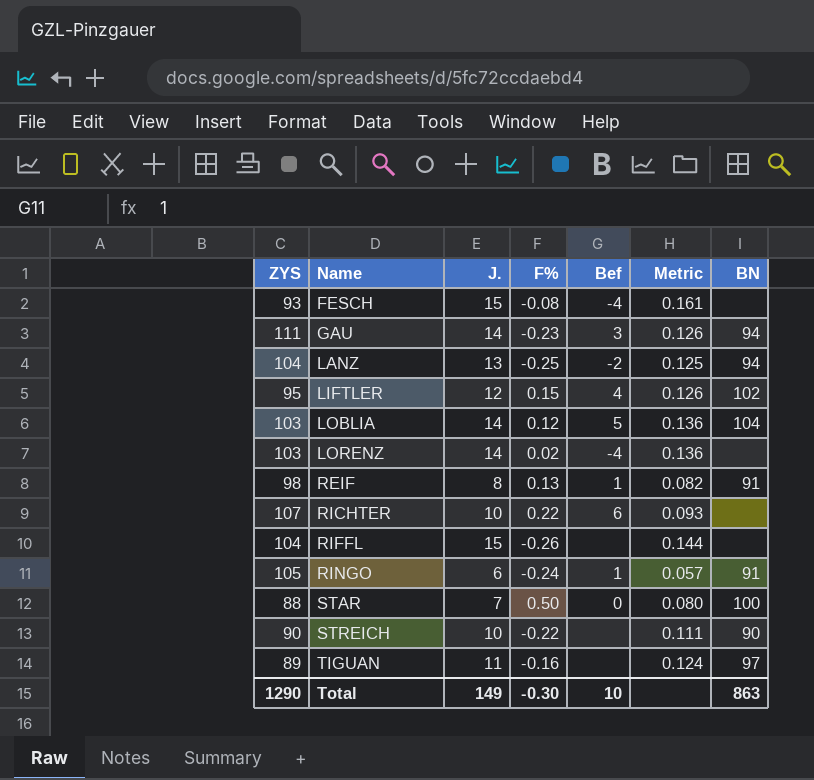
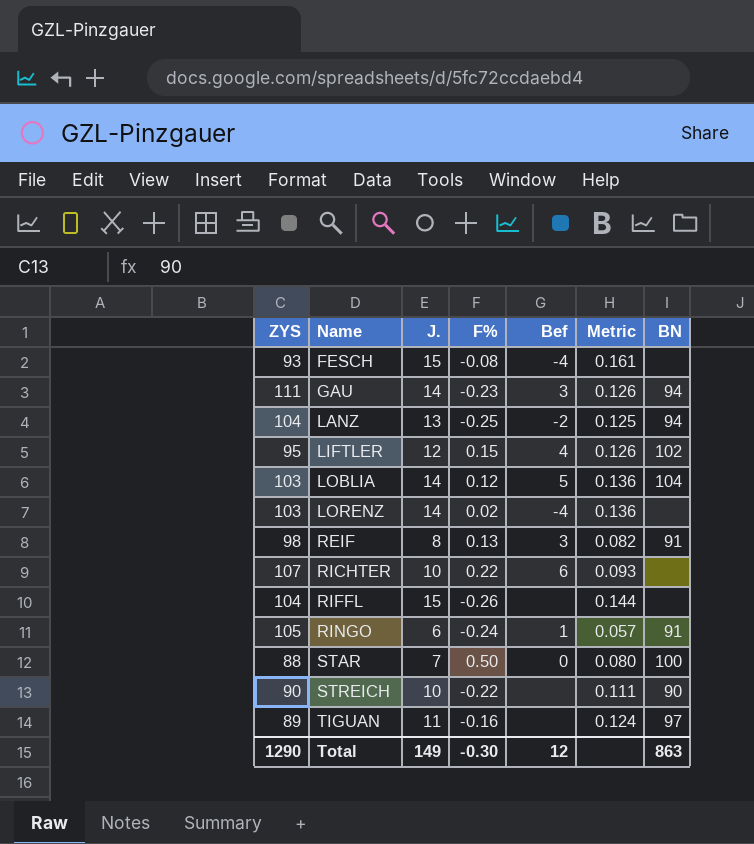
REIF | Bef: 1 -> 3
Total | Bef: 10 -> 12

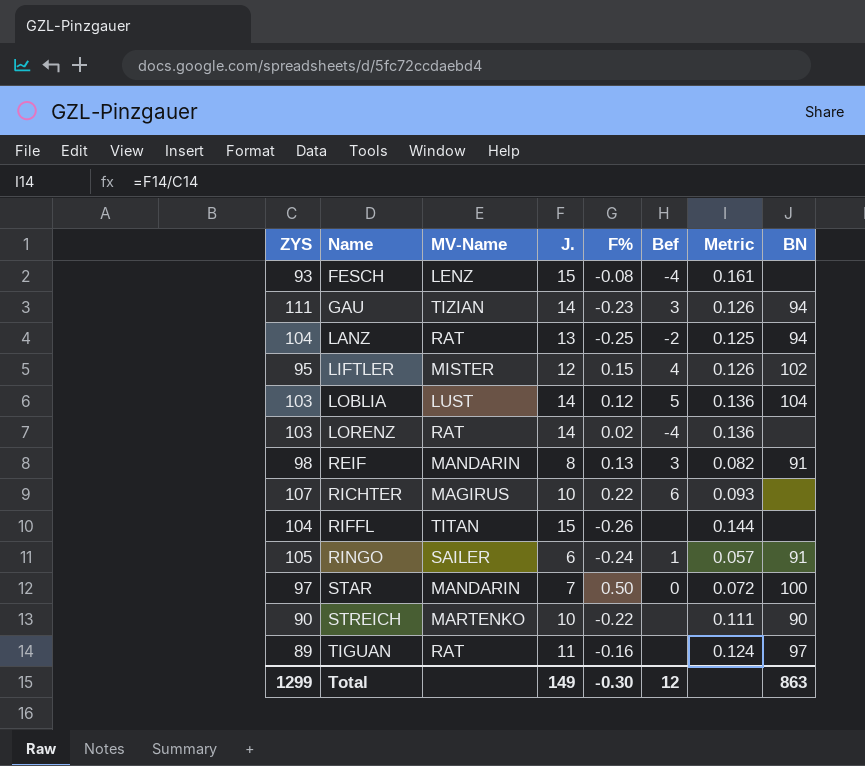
column MV-Name | position: none -> 3
STAR | ZYS: 88 -> 97
STAR | Metric: 0.080 -> 0.072
Total | ZYS: 1290 -> 1299

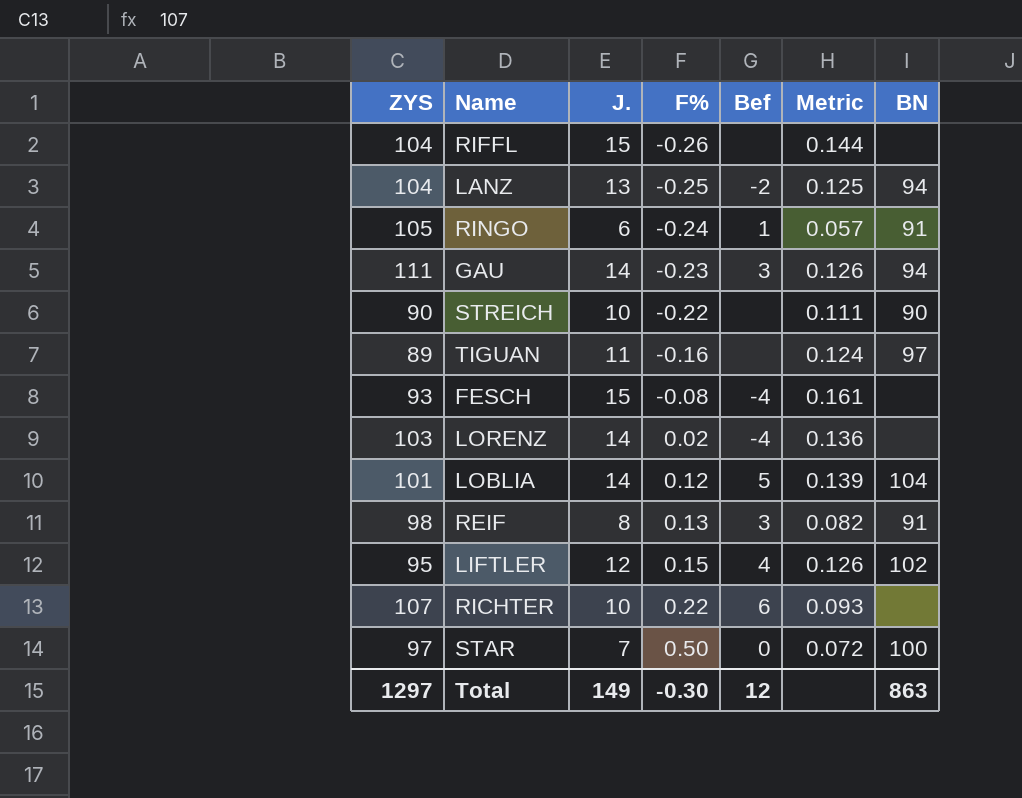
row order: Name ascending -> F% ascending
column MV-Name | position: 3 -> none
LOBLIA | ZYS: 103 -> 101
LOBLIA | Metric: 0.136 -> 0.139
Total | ZYS: 1299 -> 1297

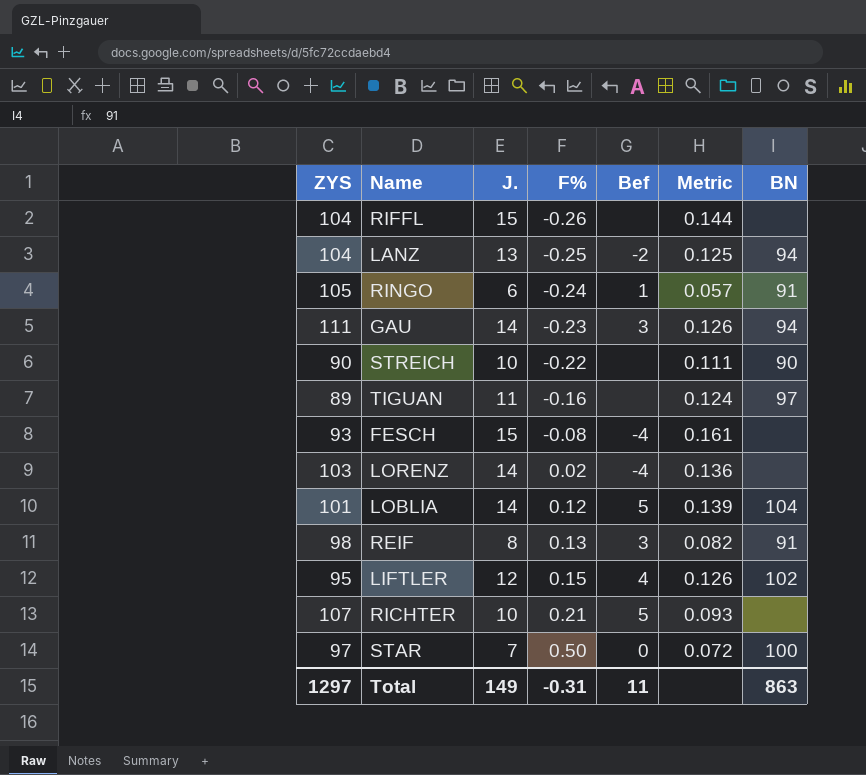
RICHTER | F%: 0.22 -> 0.21
RICHTER | Bef: 6 -> 5
Total | F%: -0.30 -> -0.31
Total | Bef: 12 -> 11

